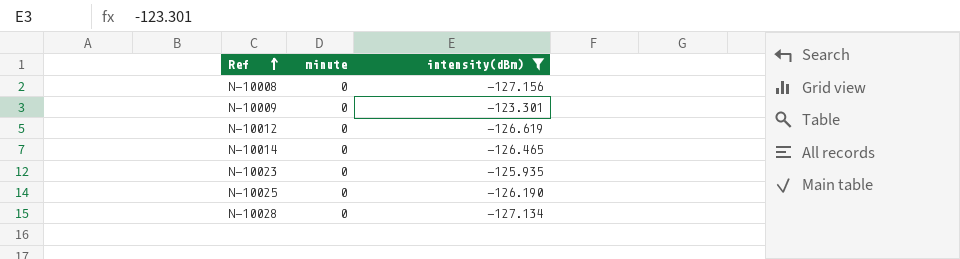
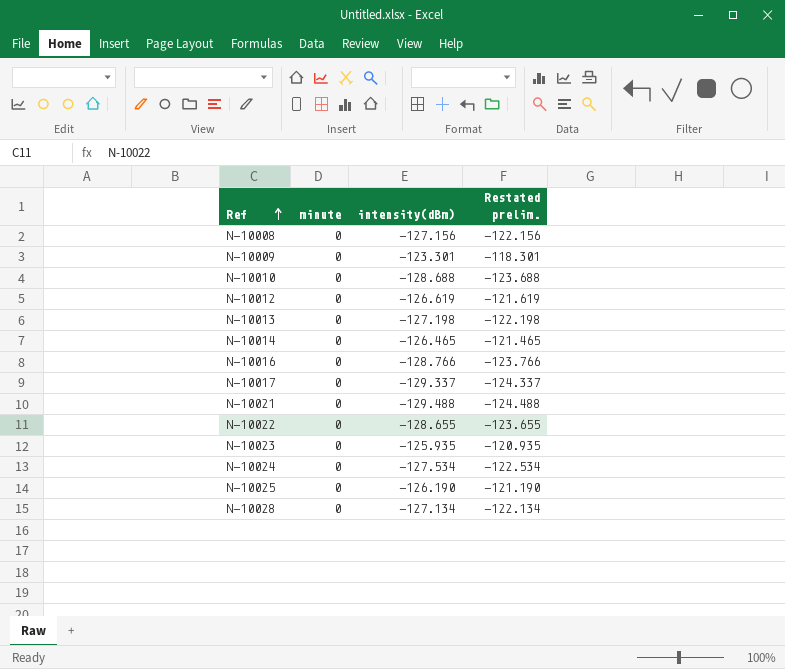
filter: intensity(dBm) >= -127.156 -> none
column Restated prelim. | formula: none -> [intensity(dBm)] + 5

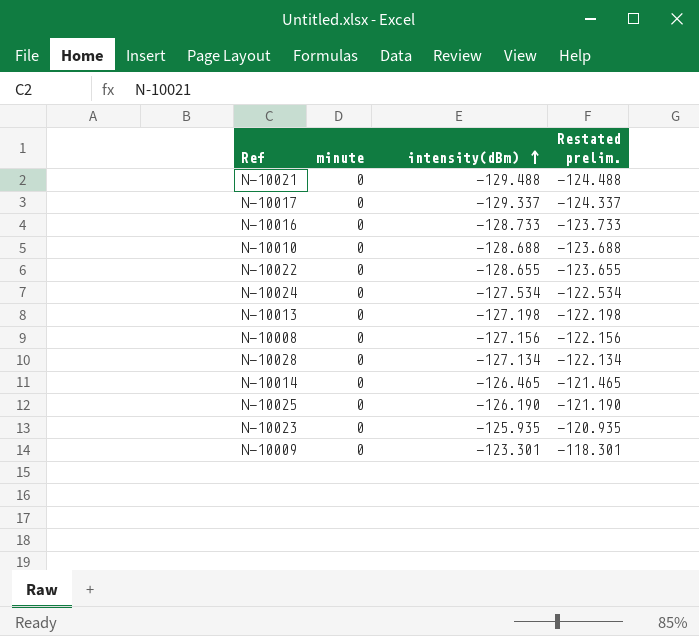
row order: Ref ascending -> intensity(dBm) ascending
row N-10012: 0 | -126.619 | -121.619 -> none
N-10016 | intensity(dBm): -128.766 -> -128.733
N-10016 | Restated prelim.: -123.766 -> -123.733

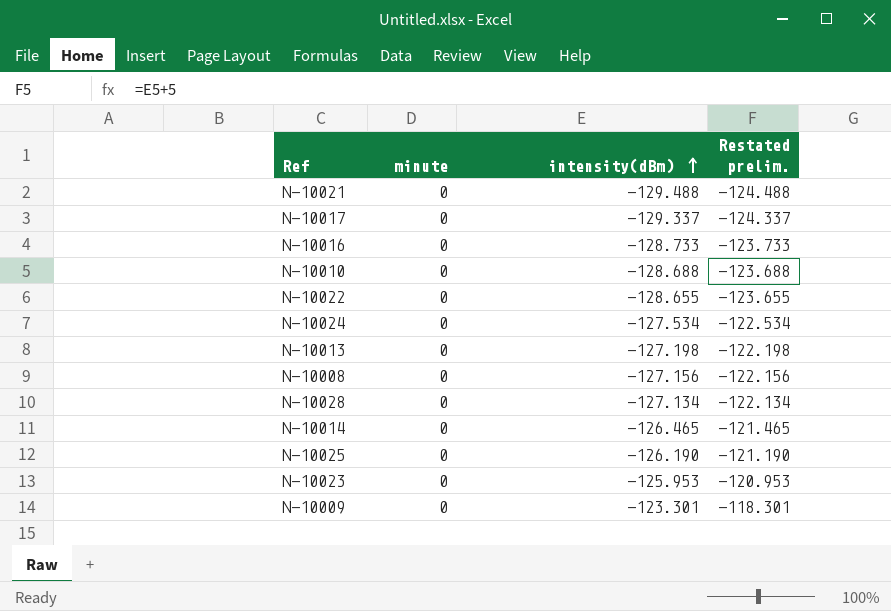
N-10023 | intensity(dBm): -125.935 -> -125.953
N-10023 | Restated prelim.: -120.935 -> -120.953

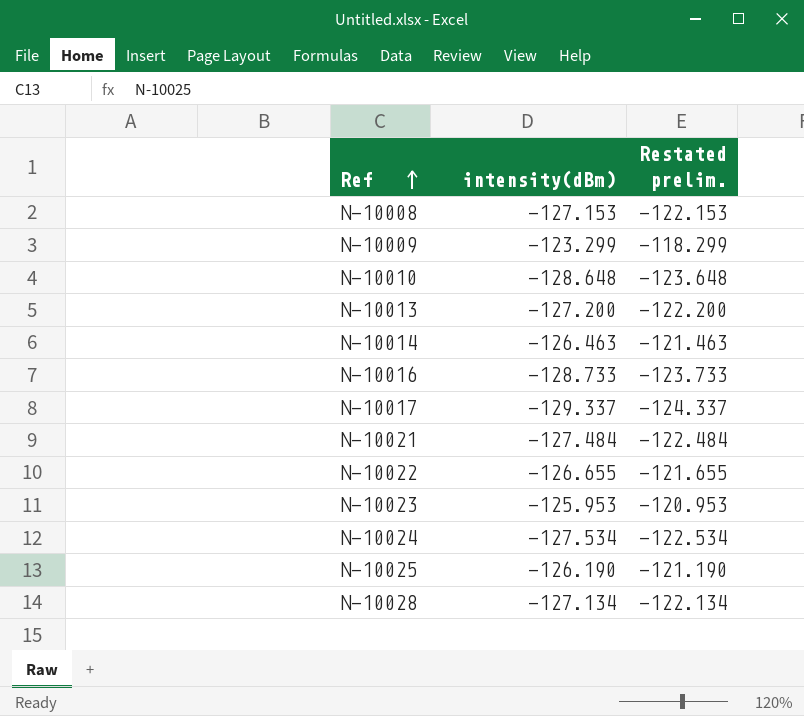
row order: intensity(dBm) ascending -> Ref ascending
column minute | position: 2 -> none
N-10008 | intensity(dBm): -127.156 -> -127.153
N-10008 | Restated prelim.: -122.156 -> -122.153
N-10009 | intensity(dBm): -123.301 -> -123.299
N-10009 | Restated prelim.: -118.301 -> -118.299
N-10010 | intensity(dBm): -128.688 -> -128.648
N-10010 | Restated prelim.: -123.688 -> -123.648
N-10013 | intensity(dBm): -127.198 -> -127.200
N-10013 | Restated prelim.: -122.198 -> -122.200
N-10014 | intensity(dBm): -126.465 -> -126.463
N-10014 | Restated prelim.: -121.465 -> -121.463
N-10021 | intensity(dBm): -129.488 -> -127.484
N-10021 | Restated prelim.: -124.488 -> -122.484
N-10022 | intensity(dBm): -128.655 -> -126.655
N-10022 | Restated prelim.: -123.655 -> -121.655

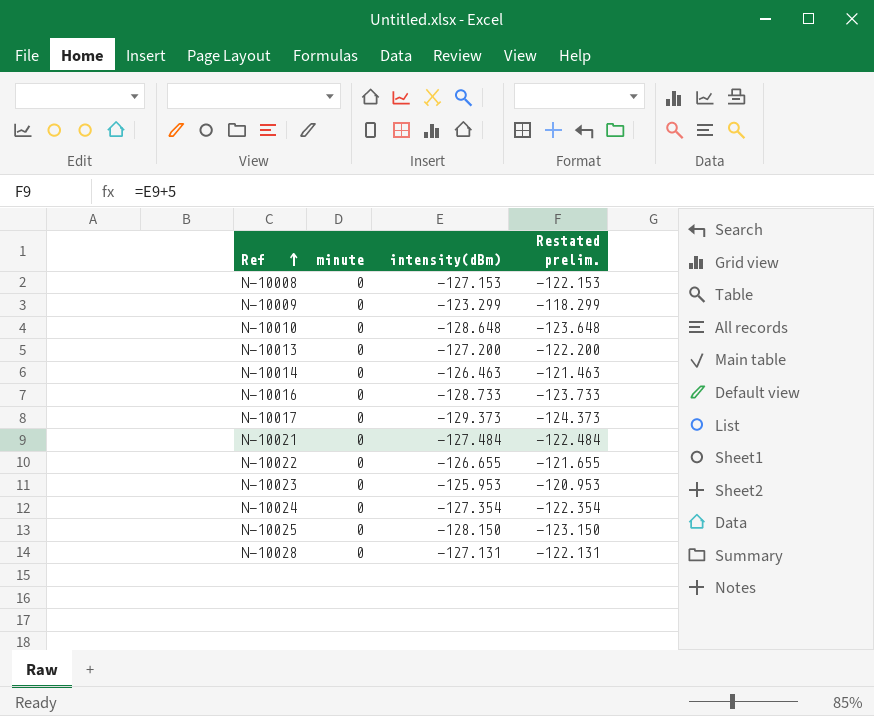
column minute | position: none -> 2
N-10017 | intensity(dBm): -129.337 -> -129.373
N-10017 | Restated prelim.: -124.337 -> -124.373
N-10024 | intensity(dBm): -127.534 -> -127.354
N-10024 | Restated prelim.: -122.534 -> -122.354
N-10025 | intensity(dBm): -126.190 -> -128.150
N-10025 | Restated prelim.: -121.190 -> -123.150
N-10028 | intensity(dBm): -127.134 -> -127.131
N-10028 | Restated prelim.: -122.134 -> -122.131

